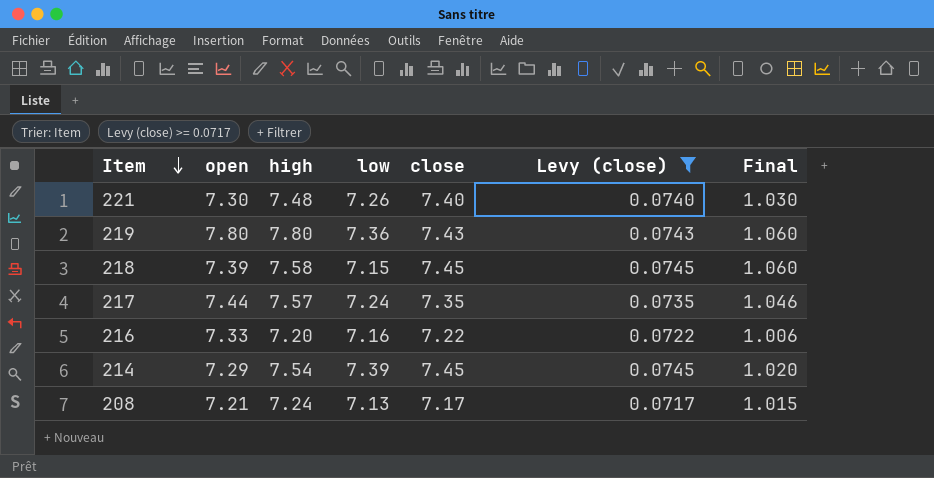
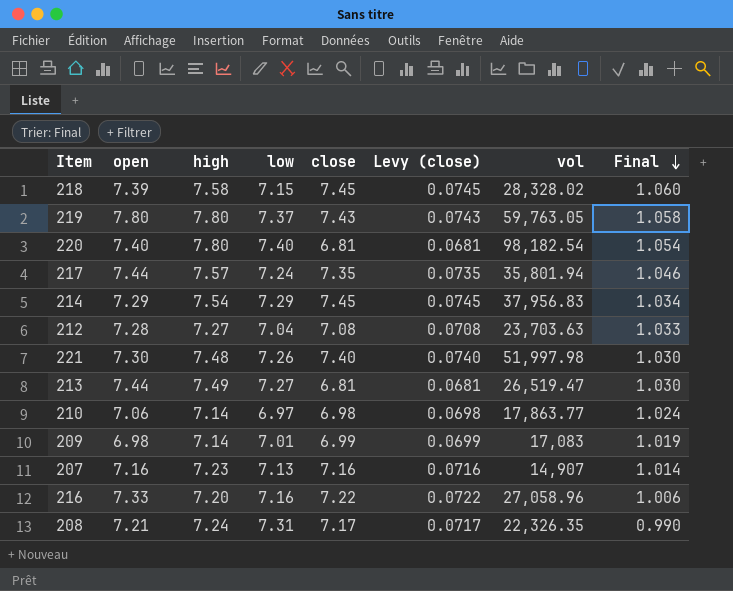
filter: Levy (close) >= 0.0717 -> none
row order: Item descending -> Final descending
column vol | position: none -> 7
219 | low: 7.36 -> 7.37
219 | Final: 1.060 -> 1.058
214 | low: 7.39 -> 7.29
214 | Final: 1.020 -> 1.034
208 | low: 7.13 -> 7.31
208 | Final: 1.015 -> 0.990

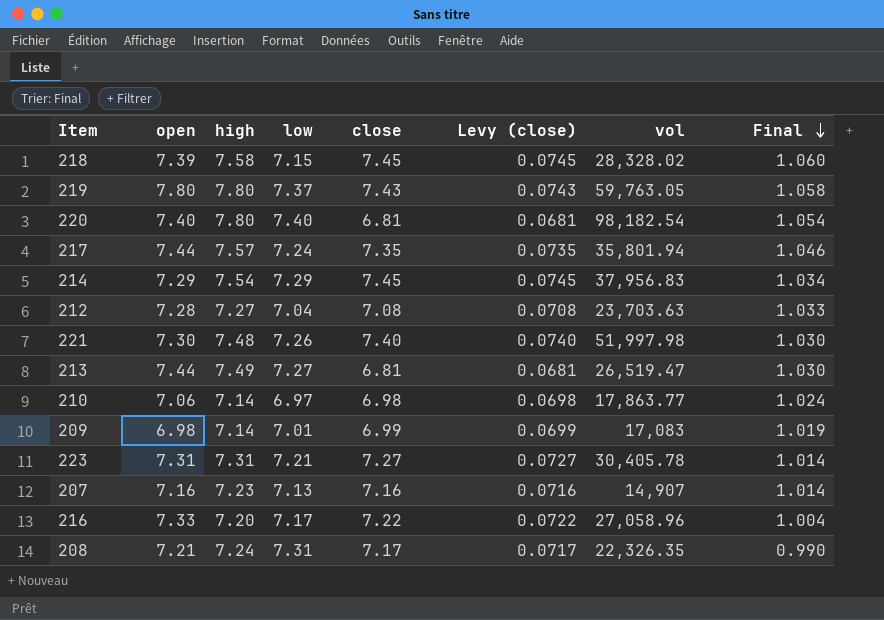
row 223: none -> 7.31 | 7.31 | 7.21 | 7.27 | 0.0727 | 30,405.78 | 1.014
216 | low: 7.16 -> 7.17
216 | Final: 1.006 -> 1.004

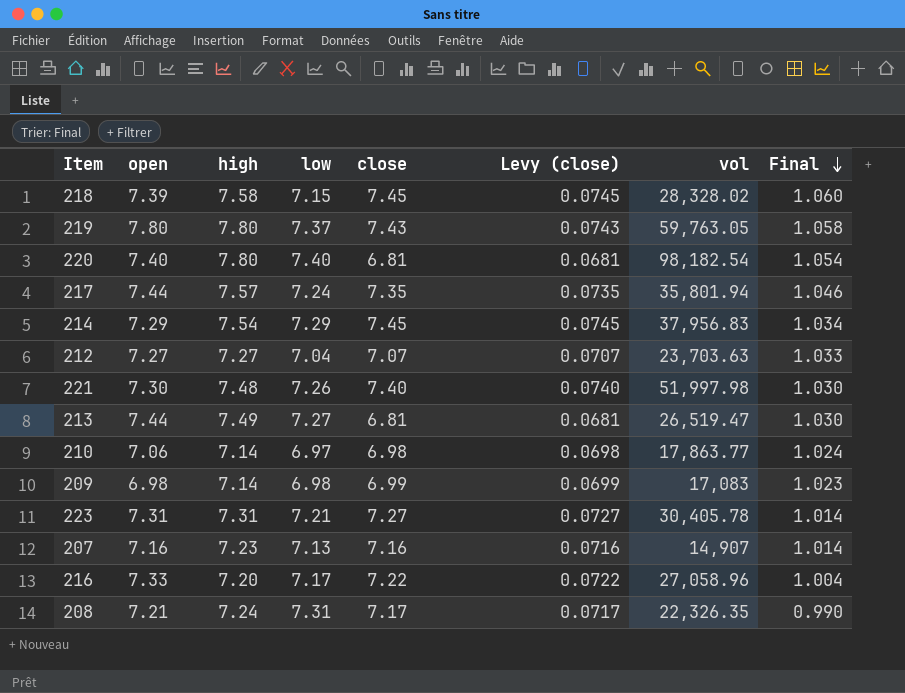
212 | open: 7.28 -> 7.27
212 | close: 7.08 -> 7.07
212 | Levy (close): 0.0708 -> 0.0707
209 | low: 7.01 -> 6.98
209 | Final: 1.019 -> 1.023

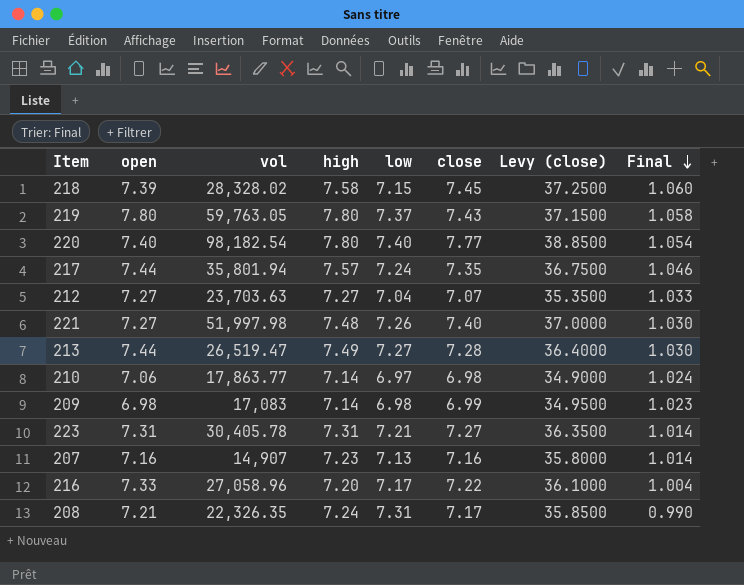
column vol | position: 7 -> 3
column Levy (close) | formula: [close] * 0.01 -> [close] * 5
row 214: 7.29 | 7.54 | 7.29 | 7.45 | 0.0745 | 37,956.83 | 1.034 -> none
220 | close: 6.81 -> 7.77
221 | open: 7.30 -> 7.27
213 | close: 6.81 -> 7.28

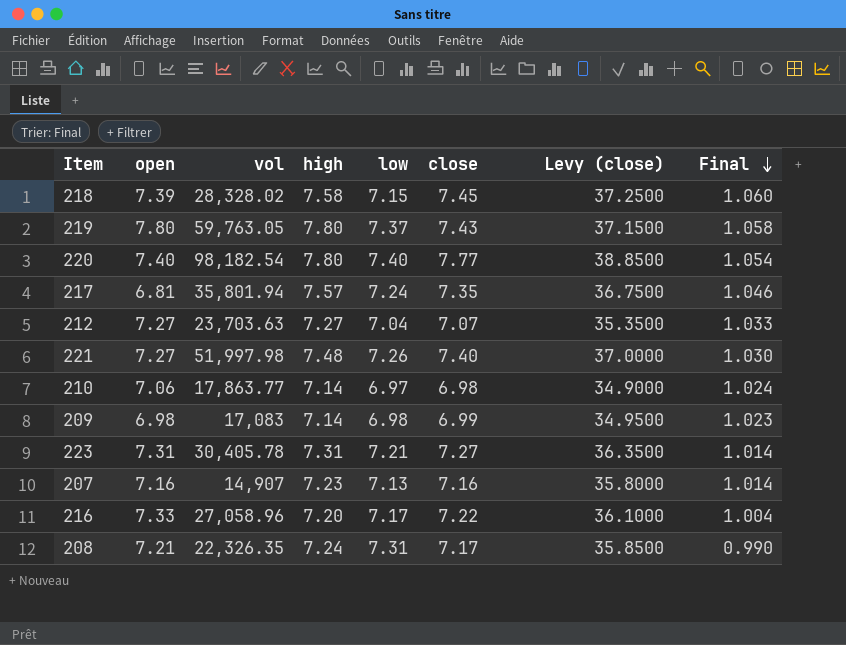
row 213: 7.44 | 26,519.47 | 7.49 | 7.27 | 7.28 | 36.4000 | 1.030 -> none
217 | open: 7.44 -> 6.81

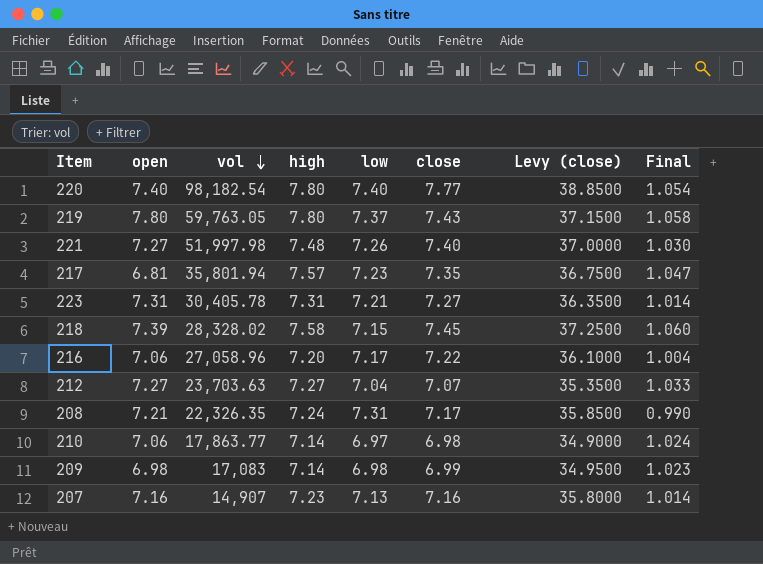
row order: Final descending -> vol descending
217 | low: 7.24 -> 7.23
217 | Final: 1.046 -> 1.047
216 | open: 7.33 -> 7.06

